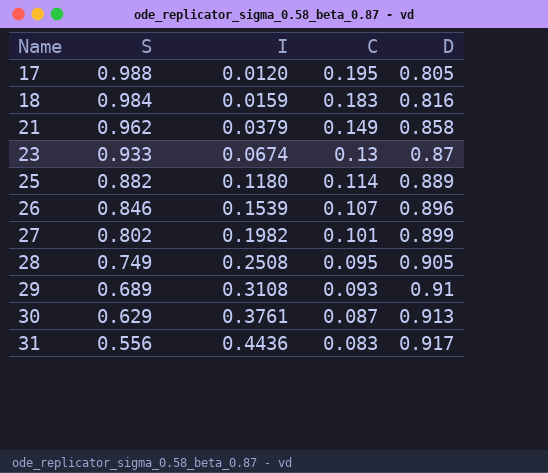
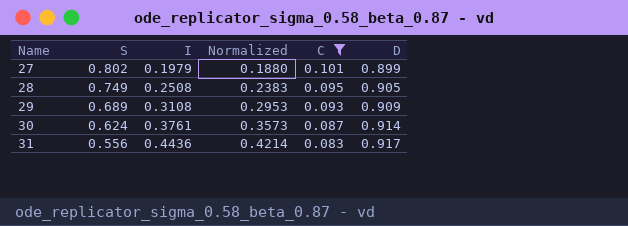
filter: none -> C <= 0.101
column Normalized | formula: none -> [I] * 0.95
27 | I: 0.1982 -> 0.1979
29 | D: 0.91 -> 0.909
30 | S: 0.629 -> 0.624
30 | D: 0.913 -> 0.914

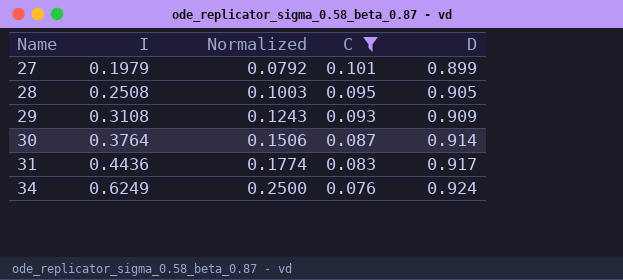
column S | position: 2 -> none
column Normalized | formula: [I] * 0.95 -> [I] * 0.4
30 | I: 0.3761 -> 0.3764
row 34: none -> 0.6249 | 0.2500 | 0.076 | 0.924

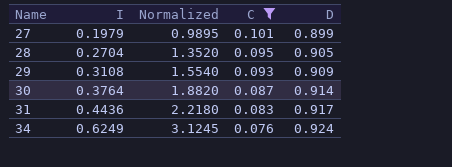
column Normalized | formula: [I] * 0.4 -> [I] * 5
28 | I: 0.2508 -> 0.2704

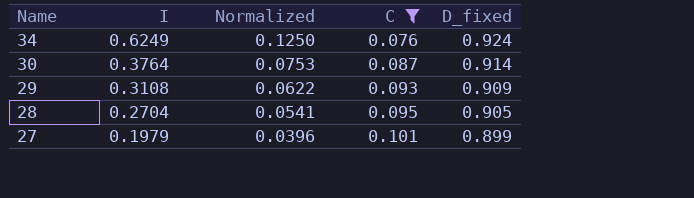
row order: Name ascending -> Name descending
column Normalized | formula: [I] * 5 -> [I] * 0.2
column name: D -> D_fixed
row 31: 0.4436 | 2.2180 | 0.083 | 0.917 -> none

